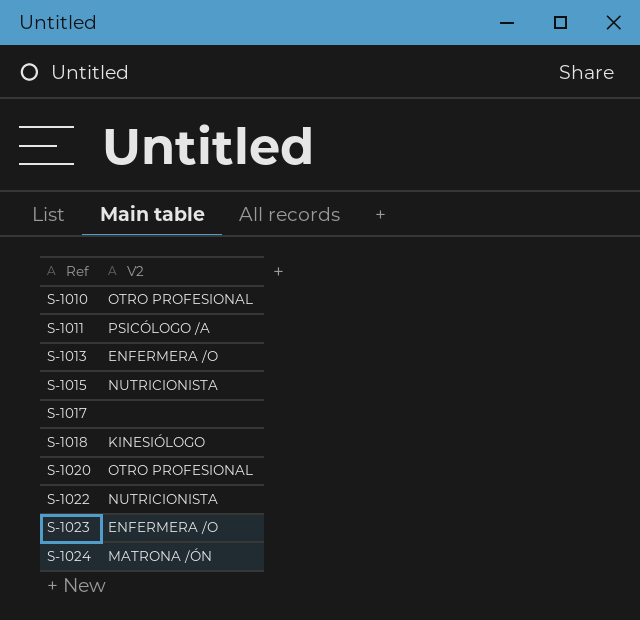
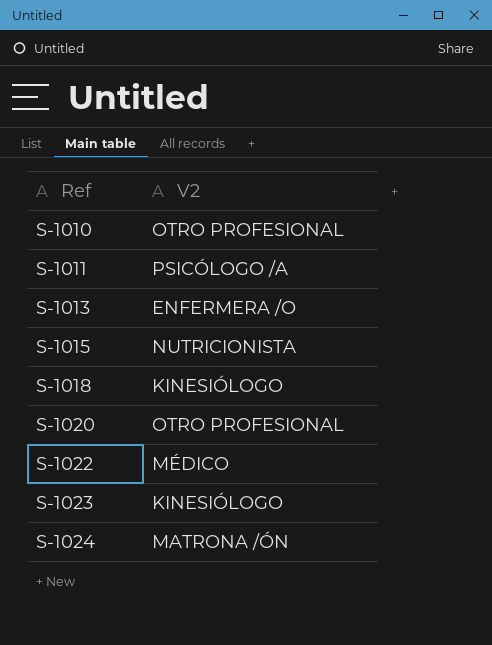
row S-1017: none -> none
S-1022 | V2: NUTRICIONISTA -> MÉDICO
S-1023 | V2: ENFERMERA /O -> KINESIÓLOGO

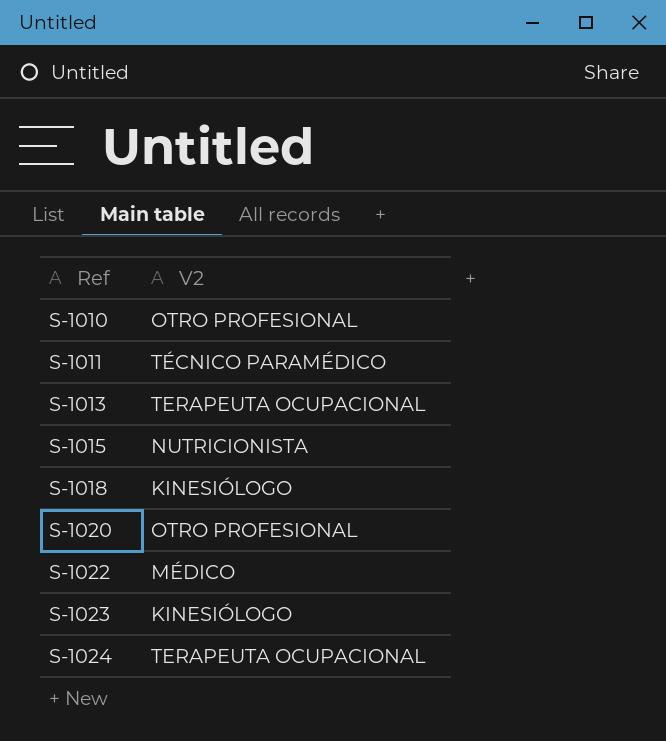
S-1011 | V2: PSICÓLOGO /A -> TÉCNICO PARAMÉDICO
S-1013 | V2: ENFERMERA /O -> TERAPEUTA OCUPACIONAL
S-1024 | V2: MATRONA /ÓN -> TERAPEUTA OCUPACIONAL

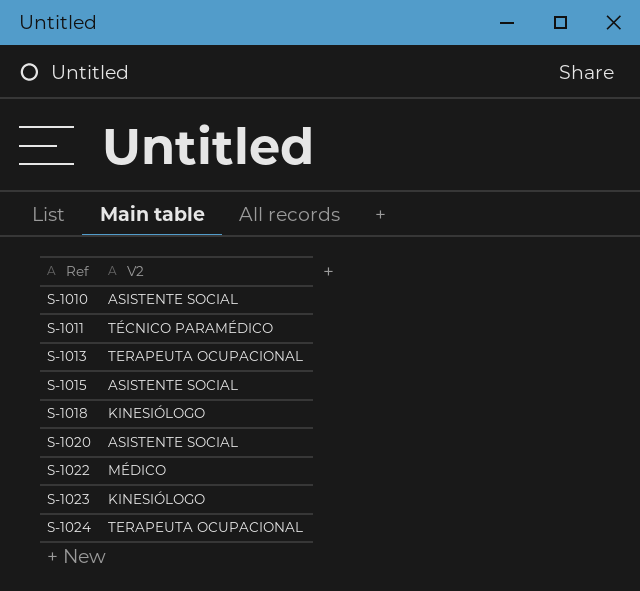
S-1010 | V2: OTRO PROFESIONAL -> ASISTENTE SOCIAL
S-1015 | V2: NUTRICIONISTA -> ASISTENTE SOCIAL
S-1020 | V2: OTRO PROFESIONAL -> ASISTENTE SOCIAL

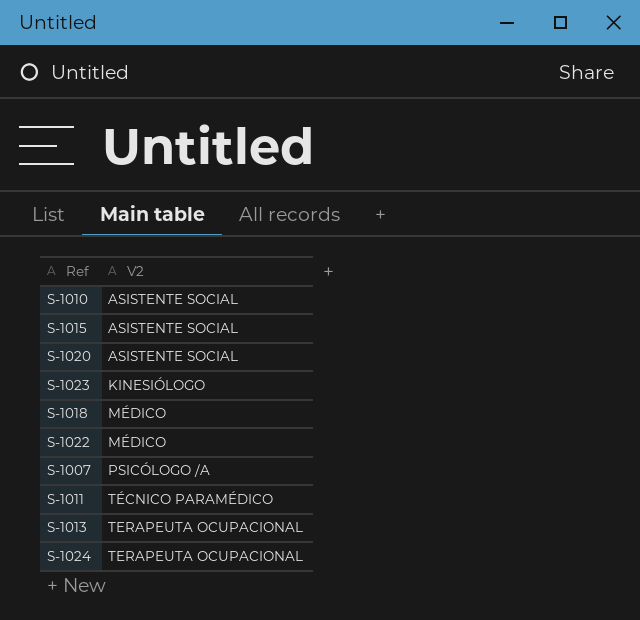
row order: Ref ascending -> V2 ascending
S-1018 | V2: KINESIÓLOGO -> MÉDICO
row S-1007: none -> PSICÓLOGO /A

